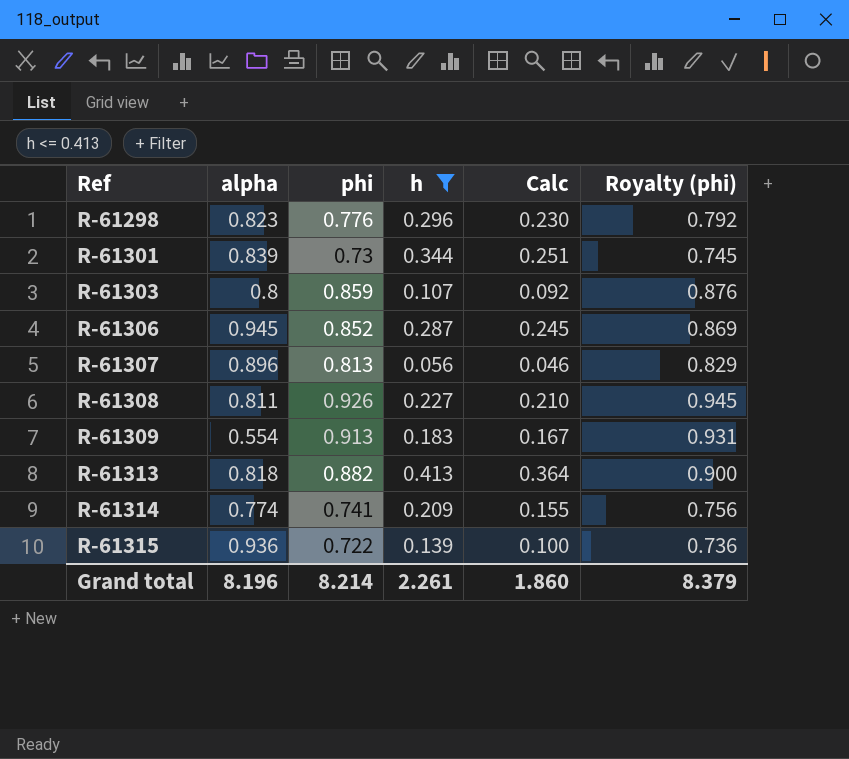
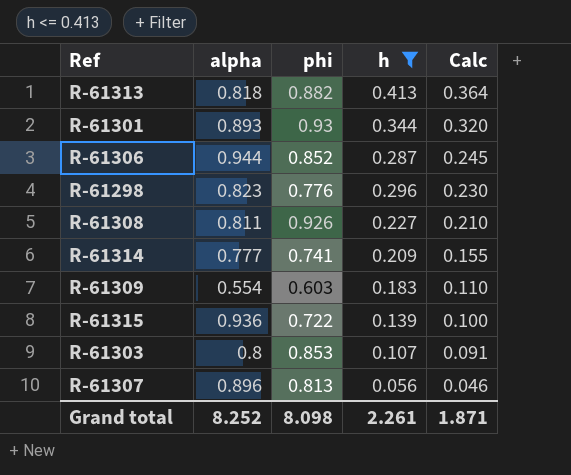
row order: Ref ascending -> Calc descending
column Royalty (phi) | formula: [phi] * 1.02 -> none
R-61301 | alpha: 0.839 -> 0.893
R-61301 | phi: 0.73 -> 0.93
R-61301 | Calc: 0.251 -> 0.320
R-61306 | alpha: 0.945 -> 0.944
R-61314 | alpha: 0.774 -> 0.777
R-61309 | phi: 0.913 -> 0.603
R-61309 | Calc: 0.167 -> 0.110
R-61303 | phi: 0.859 -> 0.853
R-61303 | Calc: 0.092 -> 0.091
Grand total | alpha: 8.196 -> 8.252
Grand total | phi: 8.214 -> 8.098
Grand total | Calc: 1.860 -> 1.871

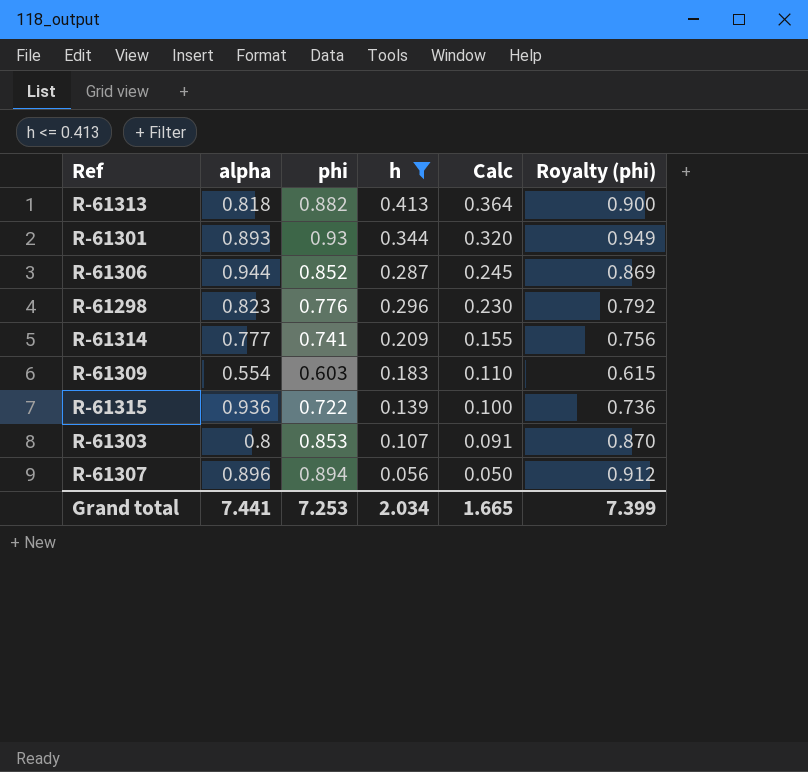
column Royalty (phi) | formula: none -> [phi] * 1.02
row R-61308: 0.811 | 0.926 | 0.227 | 0.210 -> none
R-61307 | phi: 0.813 -> 0.894
R-61307 | Calc: 0.046 -> 0.050
Grand total | alpha: 8.252 -> 7.441
Grand total | phi: 8.098 -> 7.253
Grand total | h: 2.261 -> 2.034
Grand total | Calc: 1.871 -> 1.665

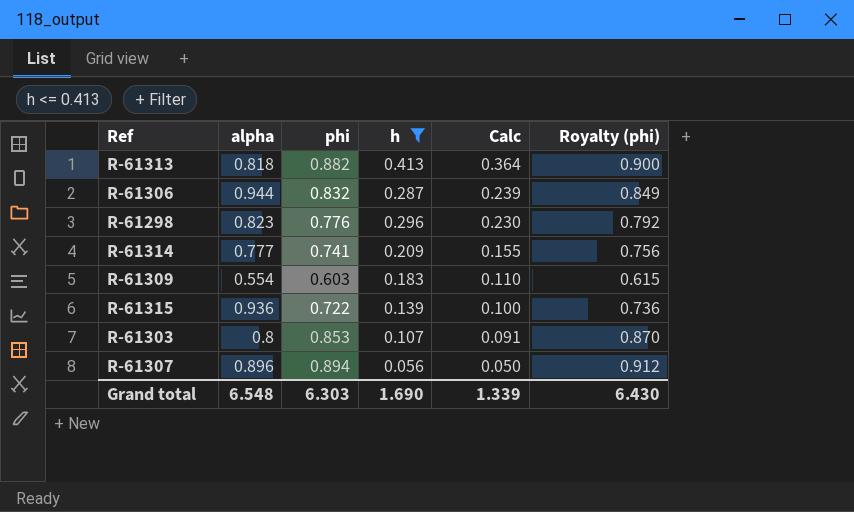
row R-61301: 0.893 | 0.93 | 0.344 | 0.320 | 0.949 -> none
R-61306 | phi: 0.852 -> 0.832
R-61306 | Calc: 0.245 -> 0.239
R-61306 | Royalty (phi): 0.869 -> 0.849
Grand total | alpha: 7.441 -> 6.548
Grand total | phi: 7.253 -> 6.303
Grand total | h: 2.034 -> 1.690
Grand total | Calc: 1.665 -> 1.339
Grand total | Royalty (phi): 7.399 -> 6.430

